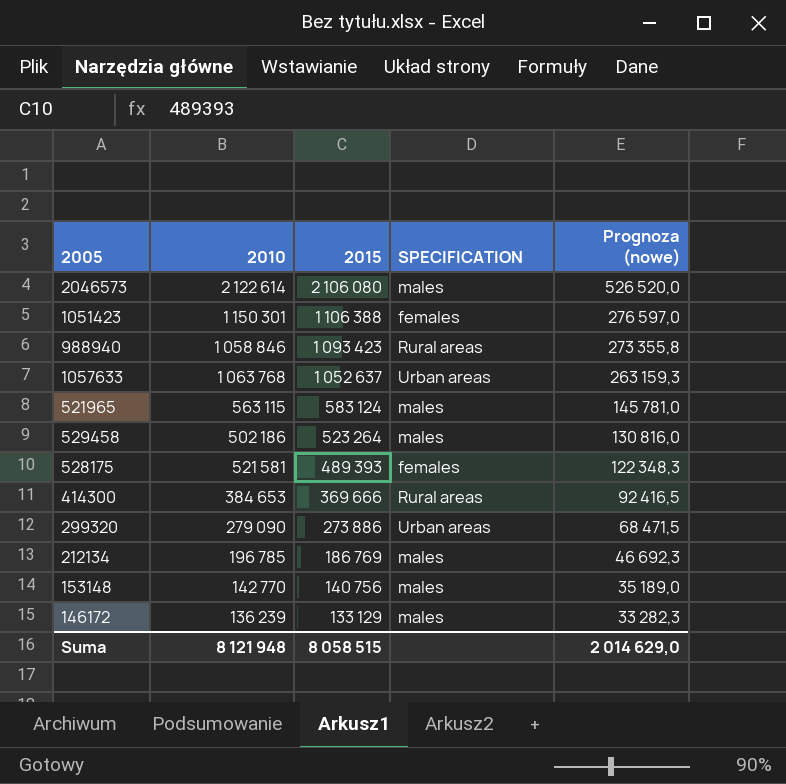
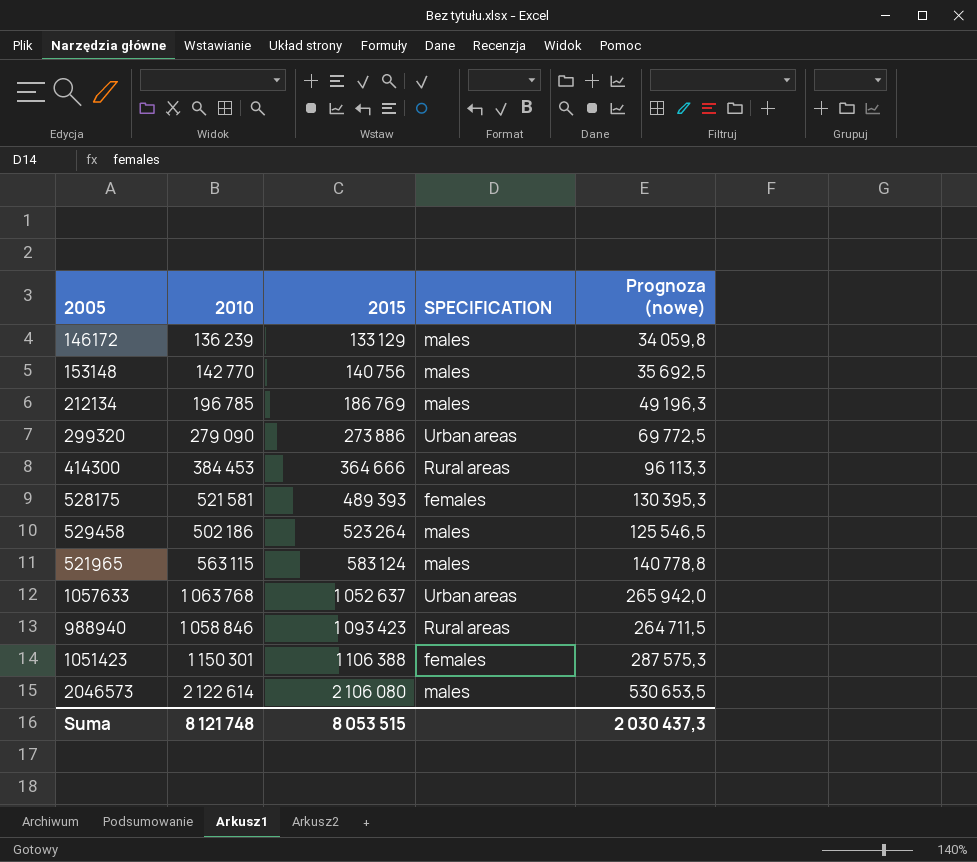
row order: 2015 descending -> 2015 ascending
column Prognoza (nowe) | formula: [2015] * 0,25 -> [2010] * 0,25
414300 | 2010: 384 653 -> 384 453
414300 | 2015: 369 666 -> 364 666
Suma | 2010: 8 121 948 -> 8 121 748
Suma | 2015: 8 058 515 -> 8 053 515
Suma | Prognoza (nowe): 2 014 629,0 -> 2 030 437,3

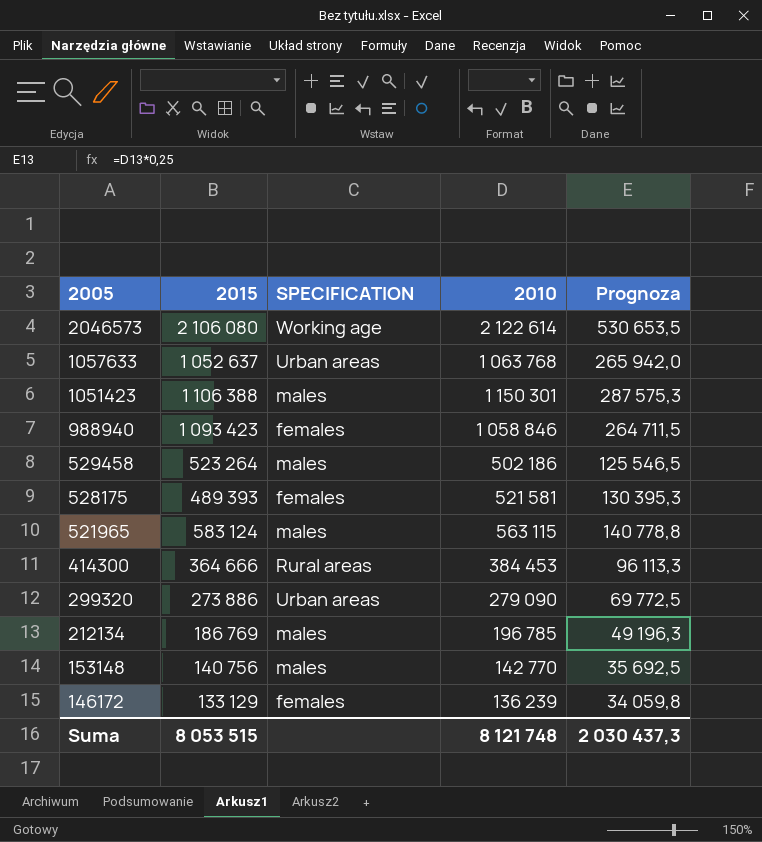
row order: 2015 ascending -> 2005 descending
column 2010 | position: 2 -> 4
column name: Prognoza (nowe) -> Prognoza
2046573 | SPECIFICATION: males -> Working age
1051423 | SPECIFICATION: females -> males
988940 | SPECIFICATION: Rural areas -> females
146172 | SPECIFICATION: males -> females

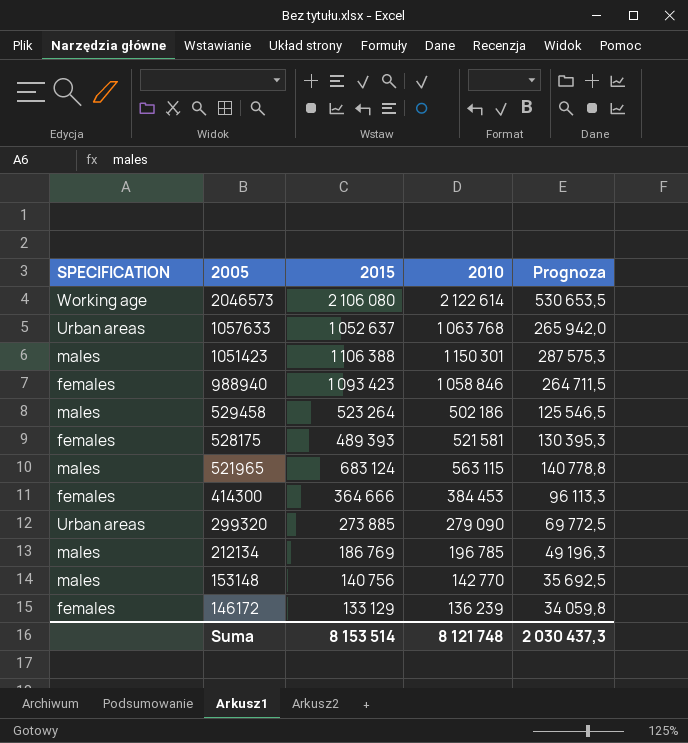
column SPECIFICATION | position: 3 -> 1
521965 | 2015: 583 124 -> 683 124
414300 | SPECIFICATION: Rural areas -> females
299320 | 2015: 273 886 -> 273 885
Suma | 2015: 8 053 515 -> 8 153 514

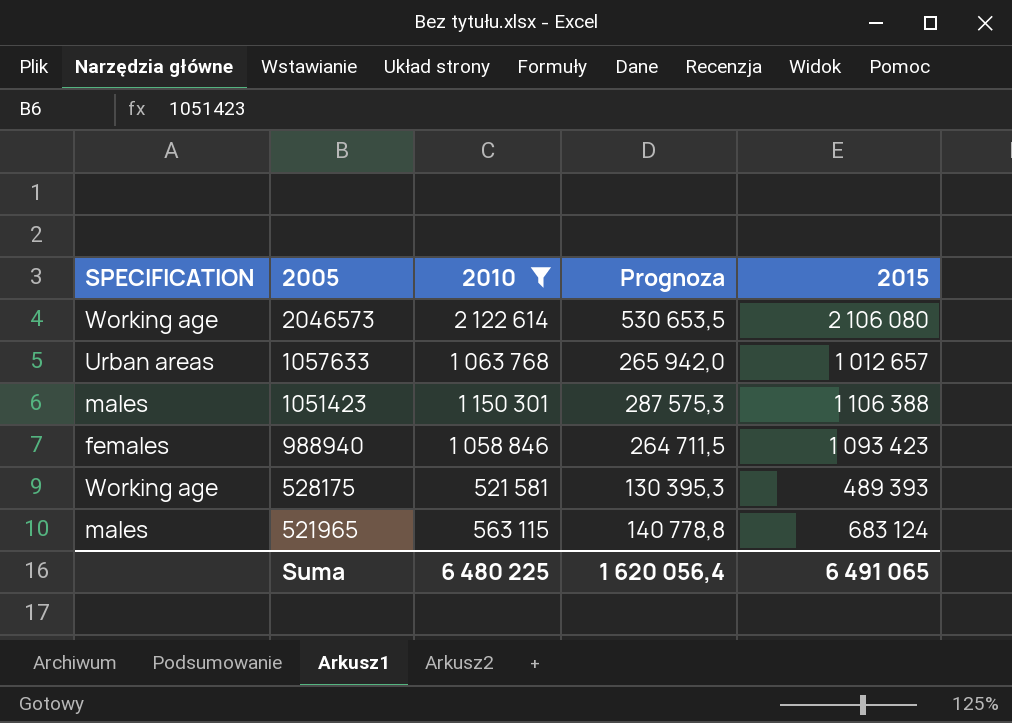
filter: none -> 2010 >= 521 581
column 2015 | position: 3 -> 5
1057633 | 2015: 1 052 637 -> 1 012 657
528175 | SPECIFICATION: females -> Working age
Suma | 2010: 8 121 748 -> 6 480 225
Suma | Prognoza: 2 030 437,3 -> 1 620 056,4
Suma | 2015: 8 153 514 -> 6 491 065

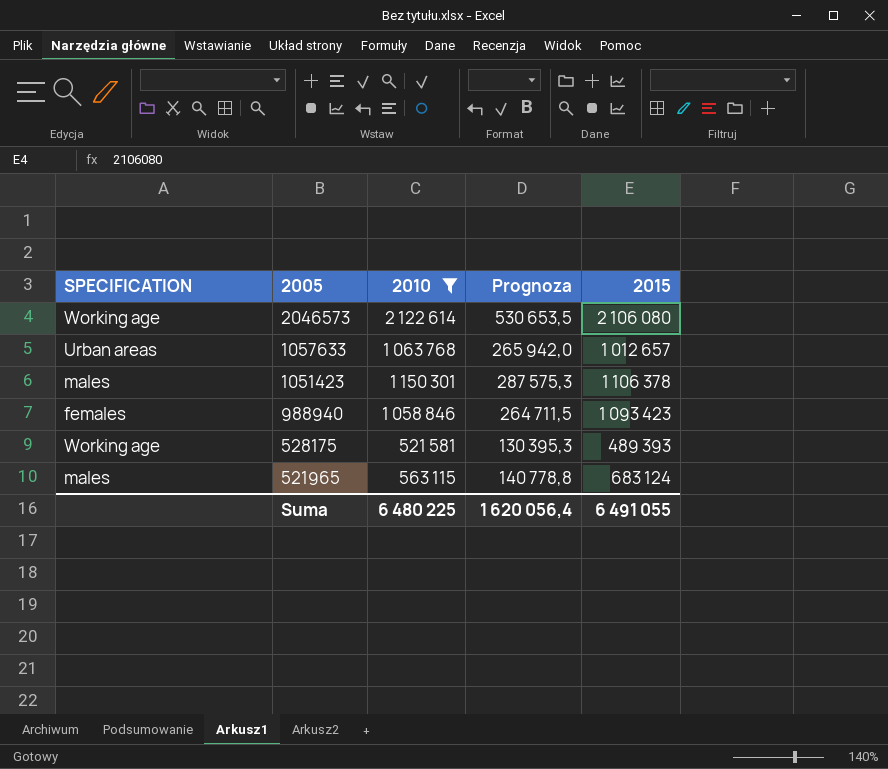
1051423 | 2015: 1 106 388 -> 1 106 378
Suma | 2015: 6 491 065 -> 6 491 055

